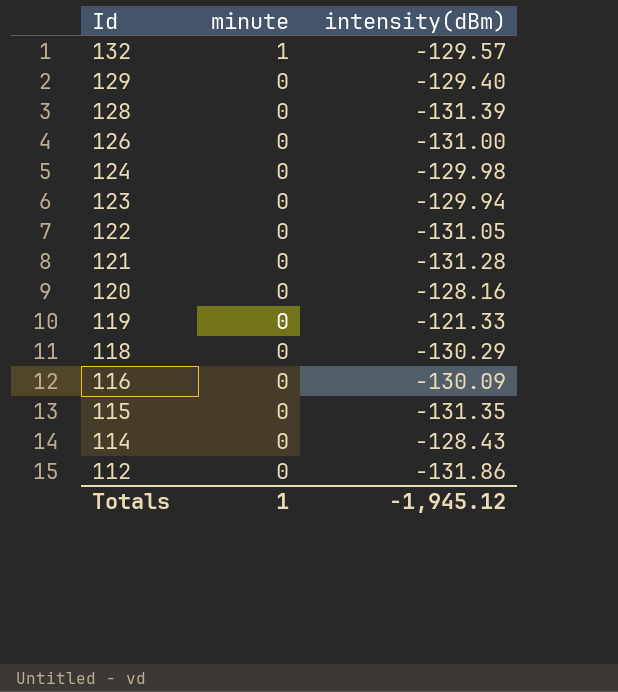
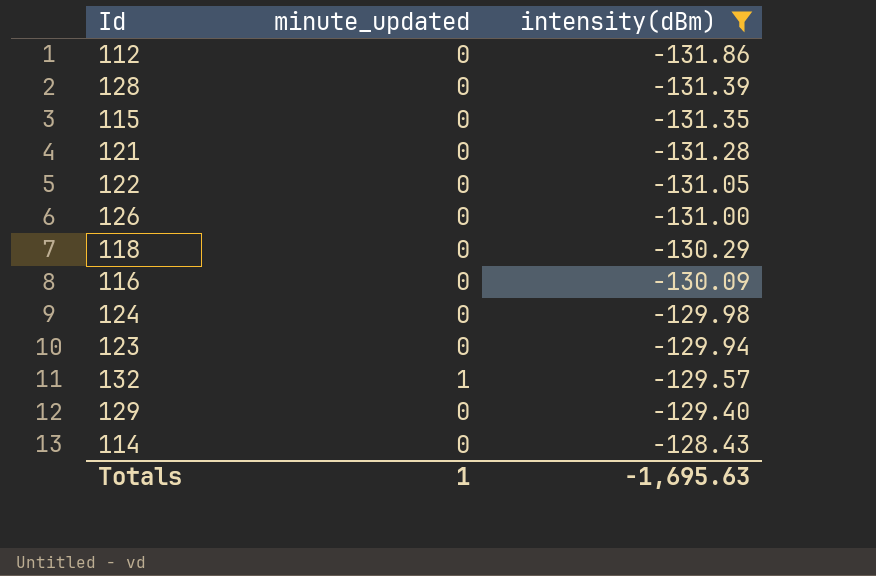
filter: none -> intensity(dBm) <= -128.43
row order: Id descending -> intensity(dBm) ascending
column name: minute -> minute_updated
Totals | intensity(dBm): -1,945.12 -> -1,695.63

